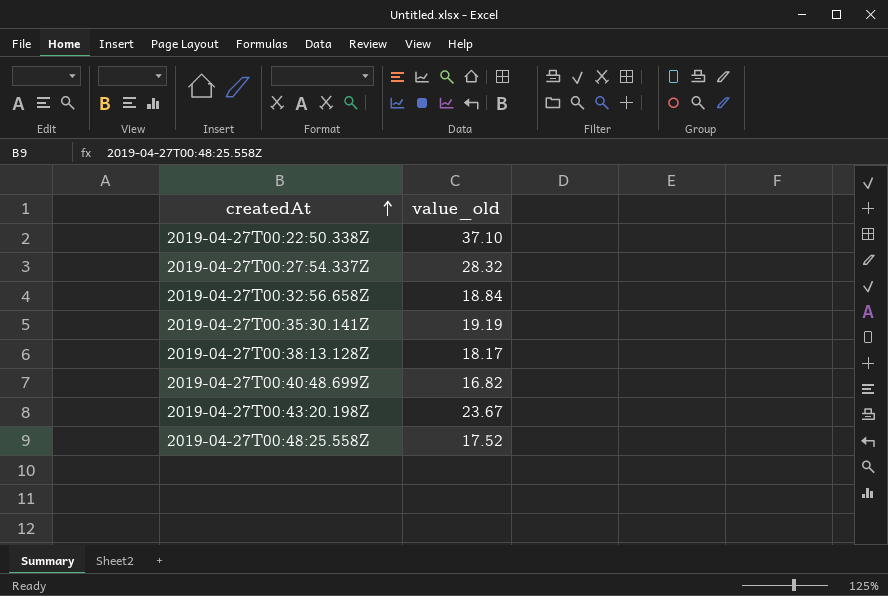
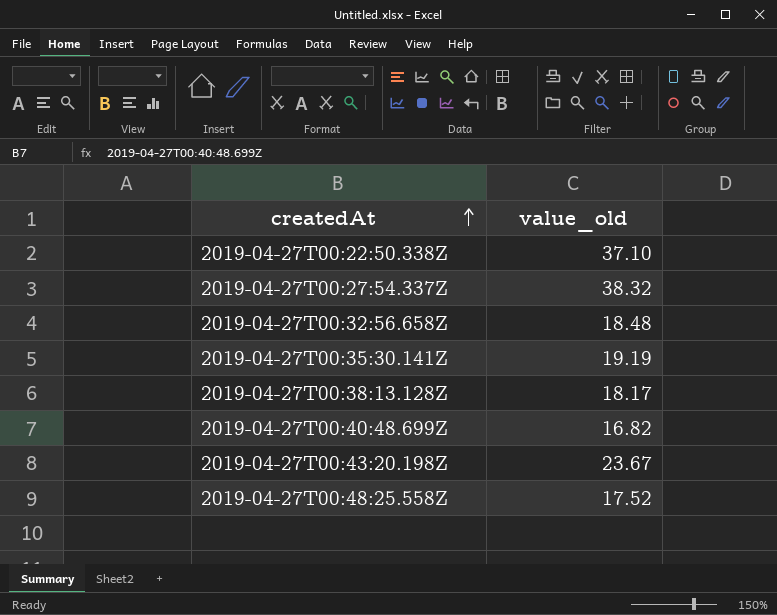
2019-04-27T00:27:54.337Z | value_old: 28.32 -> 38.32
2019-04-27T00:32:56.658Z | value_old: 18.84 -> 18.48

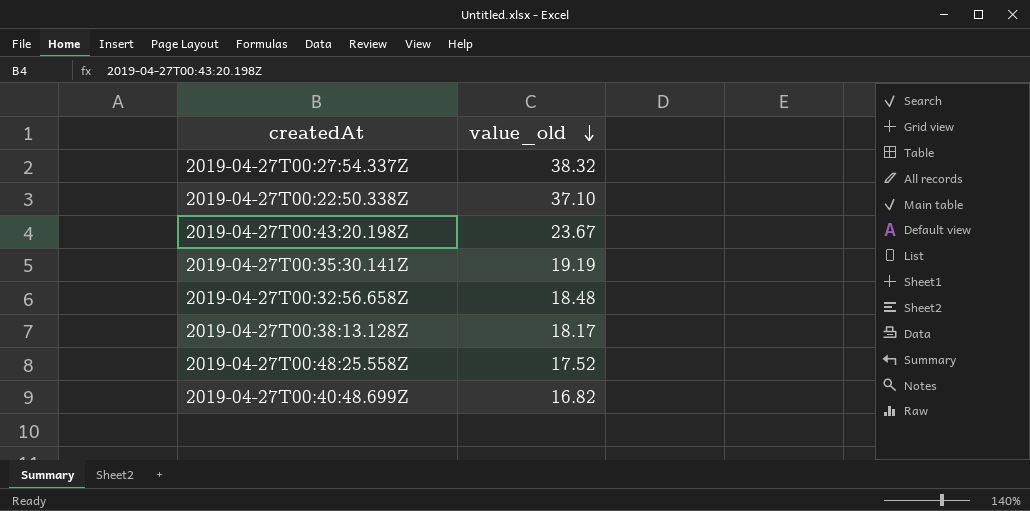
row order: createdAt ascending -> value_old descending

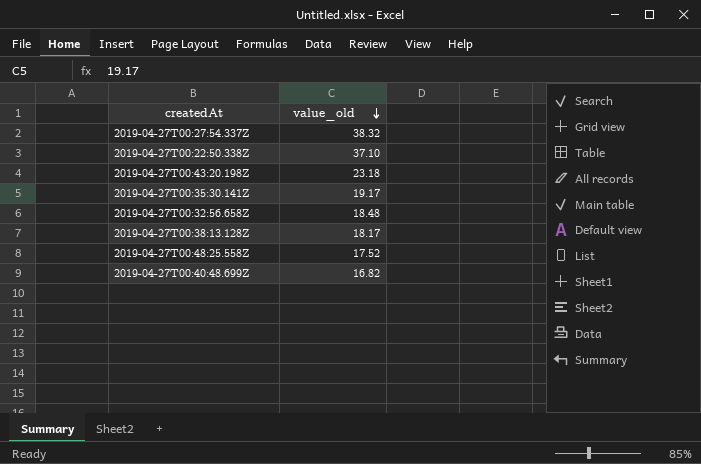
2019-04-27T00:43:20.198Z | value_old: 23.67 -> 23.18
2019-04-27T00:35:30.141Z | value_old: 19.19 -> 19.17

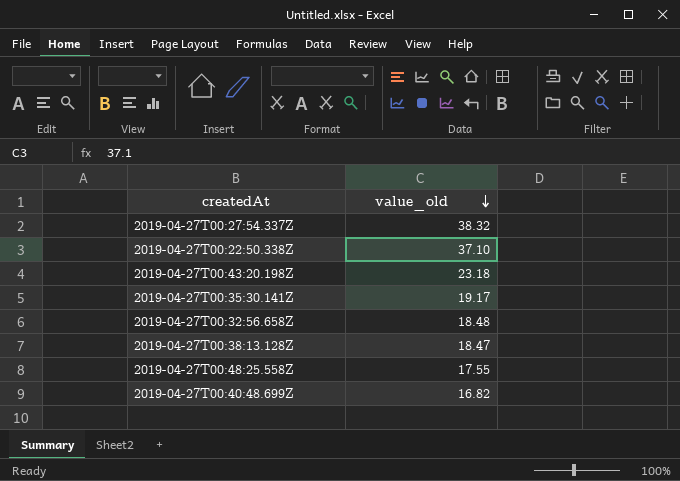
2019-04-27T00:38:13.128Z | value_old: 18.17 -> 18.47
2019-04-27T00:48:25.558Z | value_old: 17.52 -> 17.55

